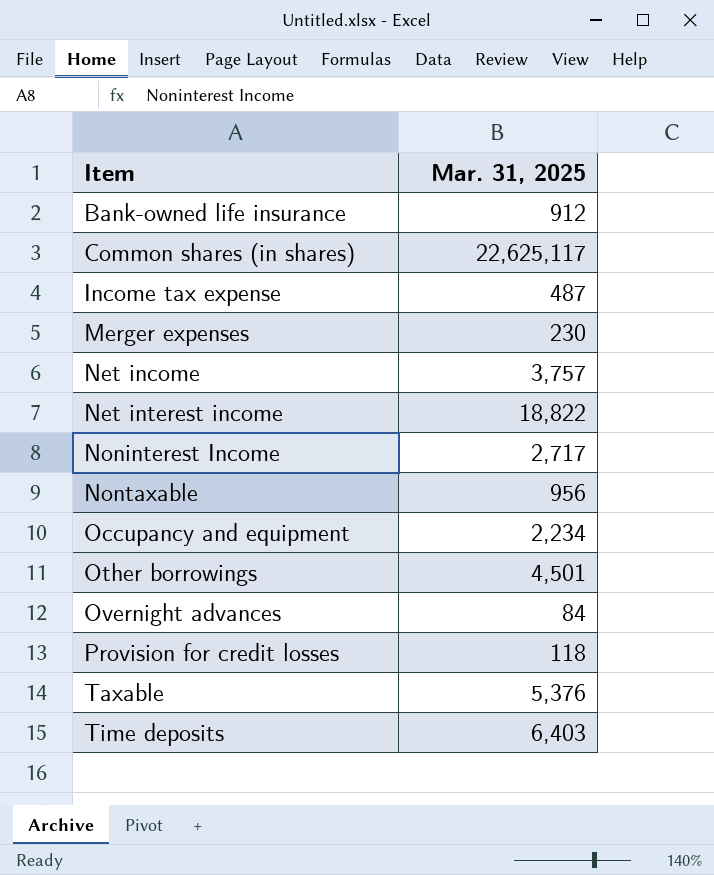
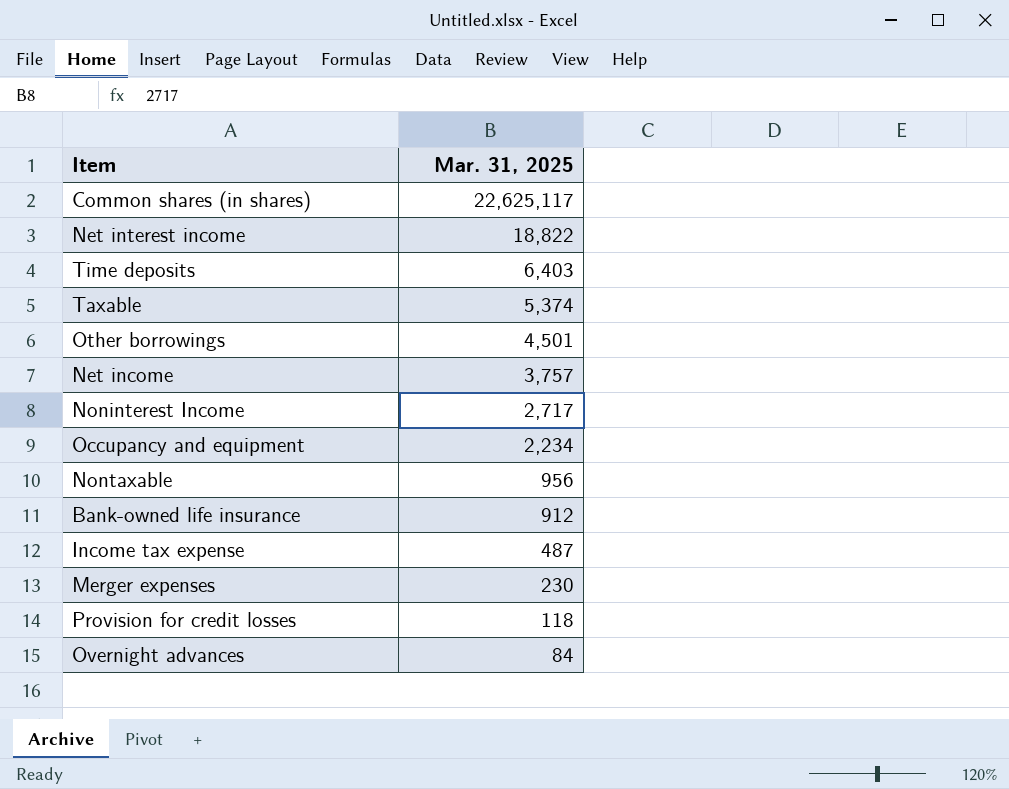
row order: Item ascending -> Mar. 31, 2025 descending
Taxable | Mar. 31, 2025: 5,376 -> 5,374

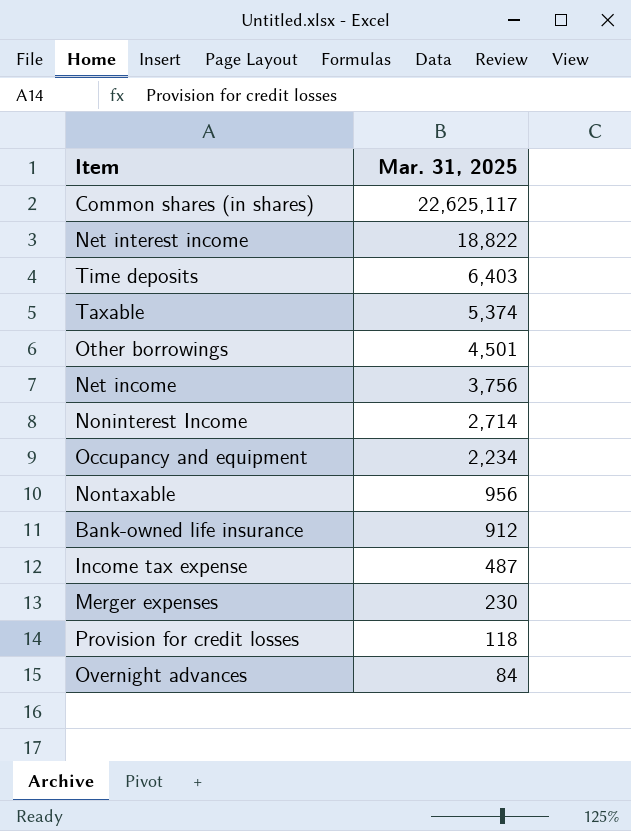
Net income | Mar. 31, 2025: 3,757 -> 3,756
Noninterest Income | Mar. 31, 2025: 2,717 -> 2,714

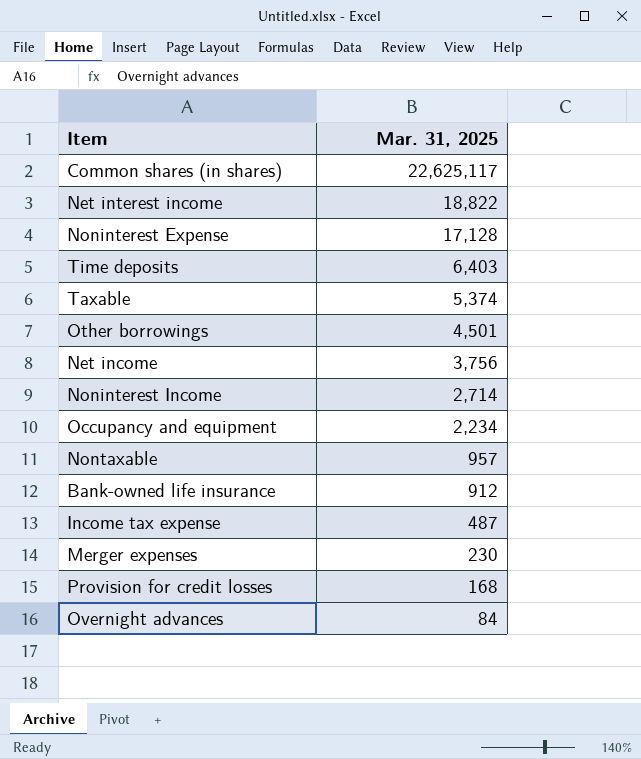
row Noninterest Expense: none -> 17,128
Nontaxable | Mar. 31, 2025: 956 -> 957
Provision for credit losses | Mar. 31, 2025: 118 -> 168

